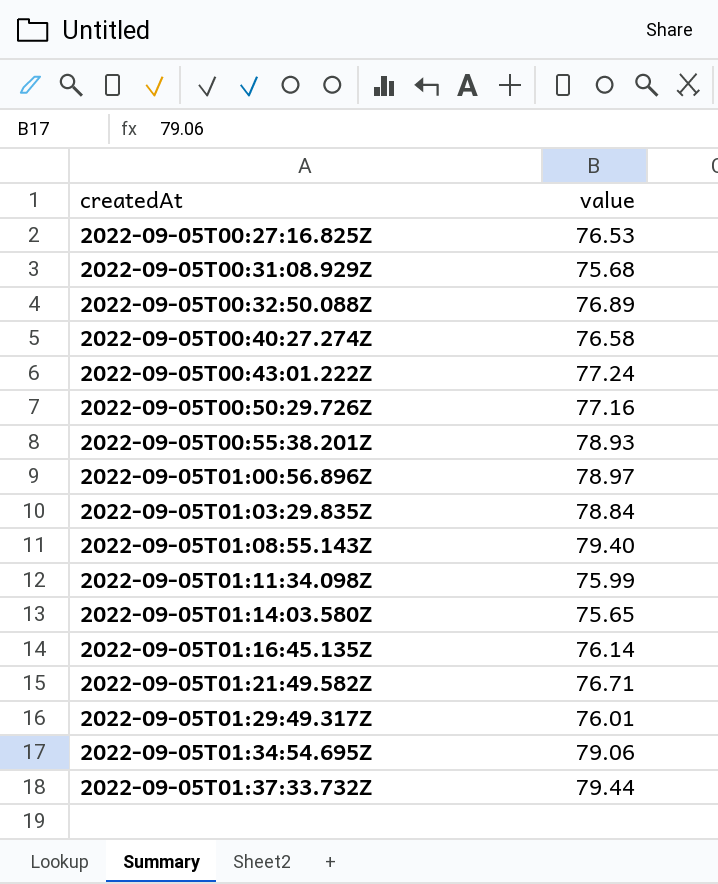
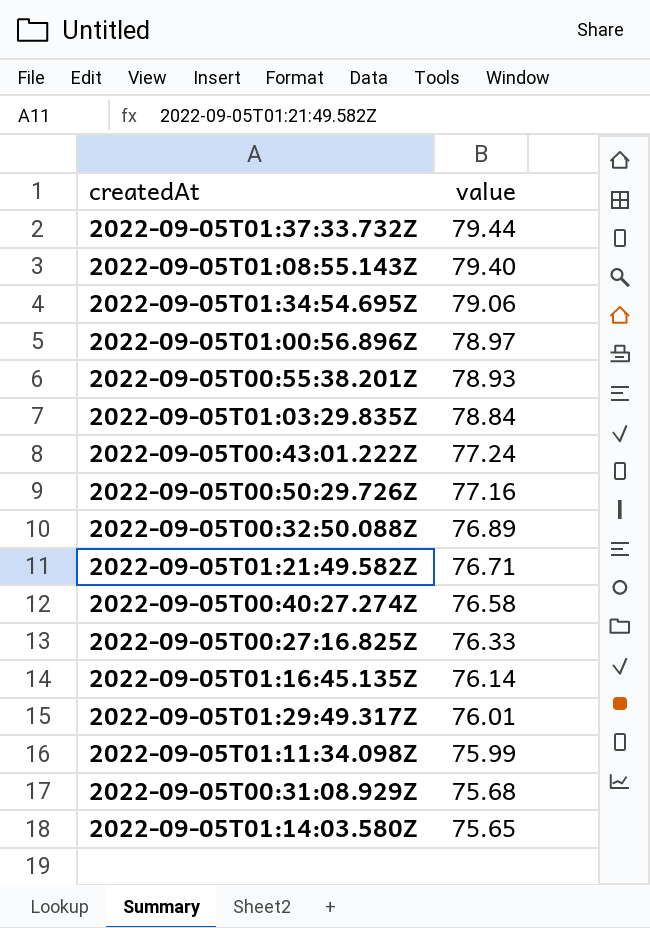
row order: createdAt ascending -> value descending
2022-09-05T00:27:16.825Z | value: 76.53 -> 76.33

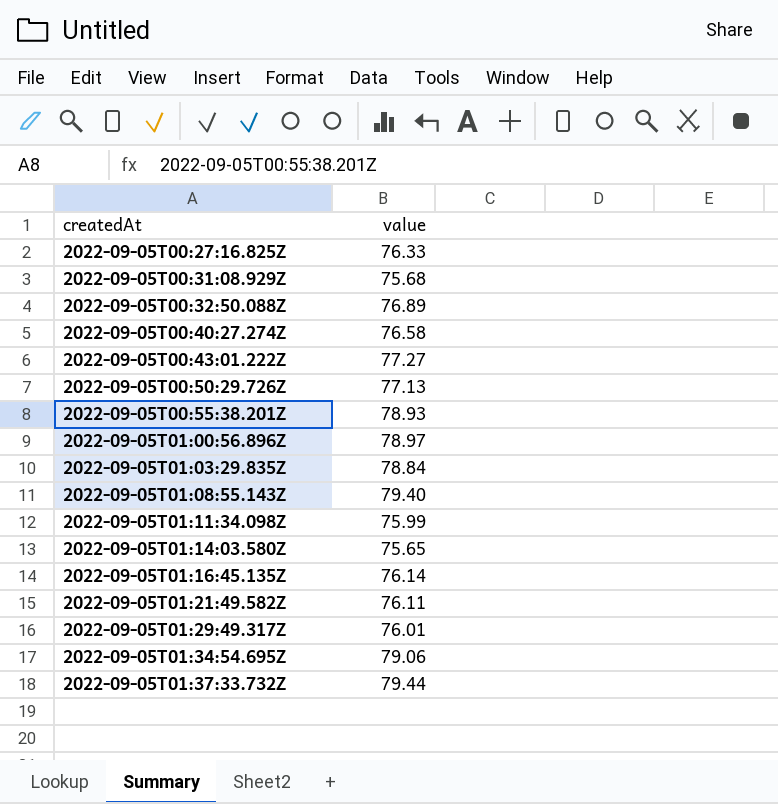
row order: value descending -> createdAt ascending
2022-09-05T00:43:01.222Z | value: 77.24 -> 77.27
2022-09-05T00:50:29.726Z | value: 77.16 -> 77.13
2022-09-05T01:21:49.582Z | value: 76.71 -> 76.11

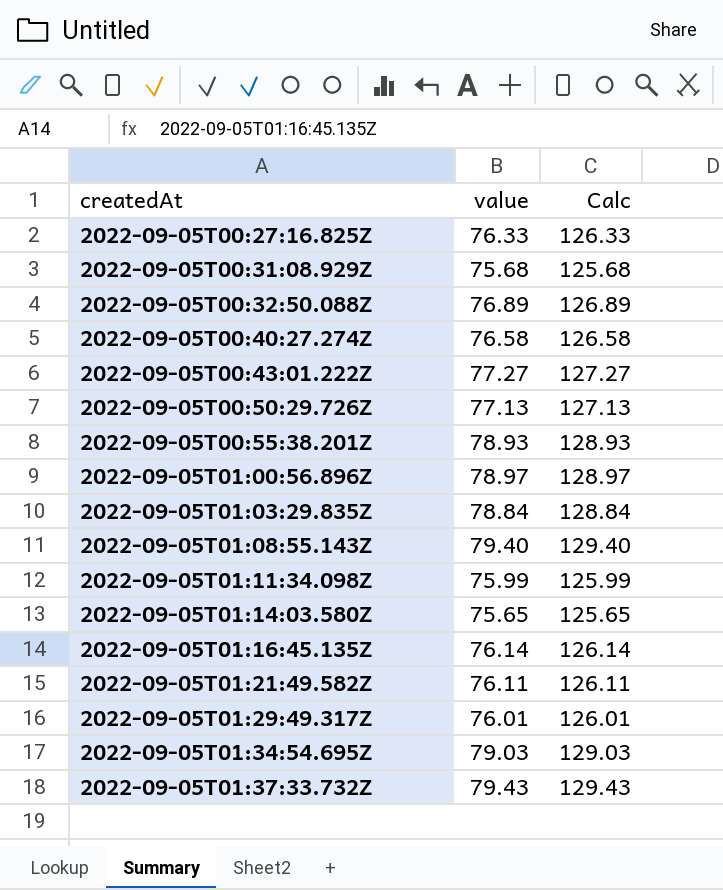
column Calc | formula: none -> [value] + 50
2022-09-05T01:34:54.695Z | value: 79.06 -> 79.03
2022-09-05T01:37:33.732Z | value: 79.44 -> 79.43

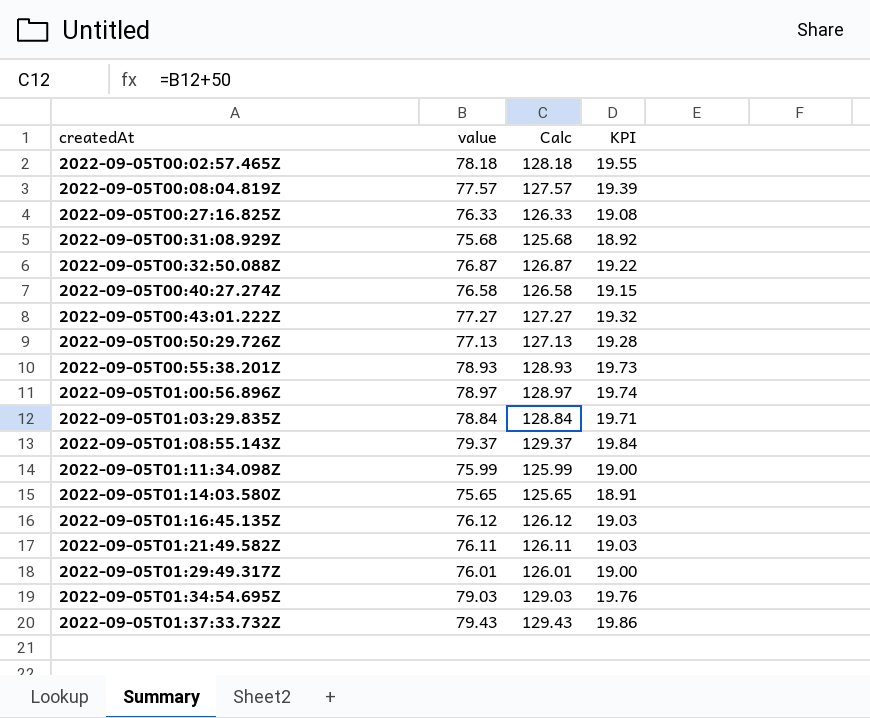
column KPI | formula: none -> [value] * 0.25
row 2022-09-05T00:02:57.465Z: none -> 78.18 | 128.18 | 19.55
row 2022-09-05T00:08:04.819Z: none -> 77.57 | 127.57 | 19.39
2022-09-05T00:32:50.088Z | value: 76.89 -> 76.87
2022-09-05T00:32:50.088Z | Calc: 126.89 -> 126.87
2022-09-05T01:08:55.143Z | value: 79.40 -> 79.37
2022-09-05T01:08:55.143Z | Calc: 129.40 -> 129.37
2022-09-05T01:16:45.135Z | value: 76.14 -> 76.12
2022-09-05T01:16:45.135Z | Calc: 126.14 -> 126.12

